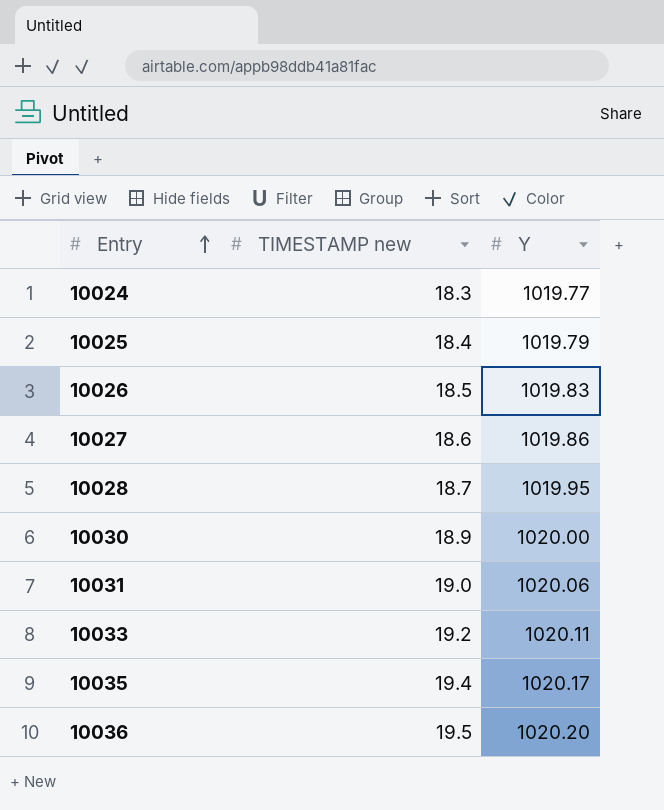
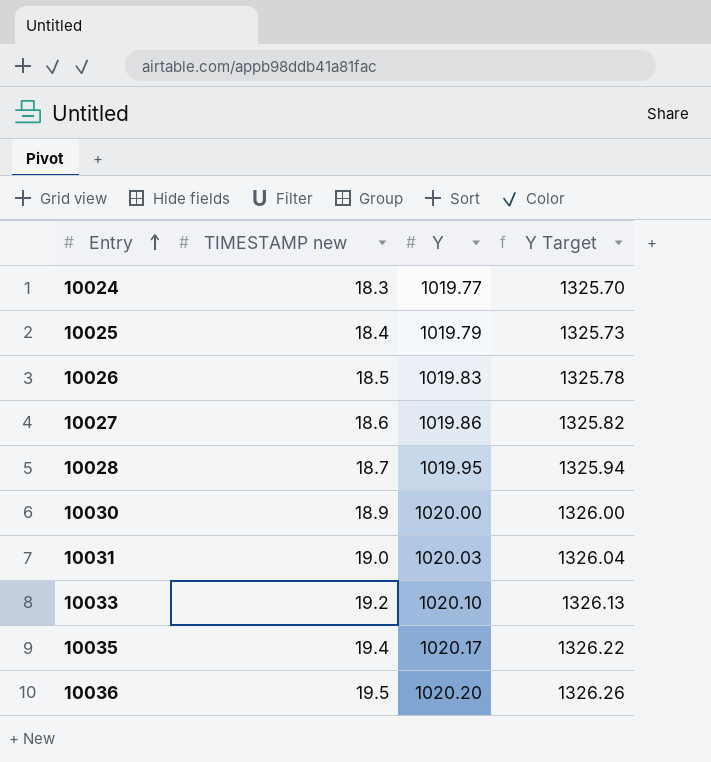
column Y Target | formula: none -> [Y] * 1.3
10031 | Y: 1020.06 -> 1020.03
10033 | Y: 1020.11 -> 1020.10

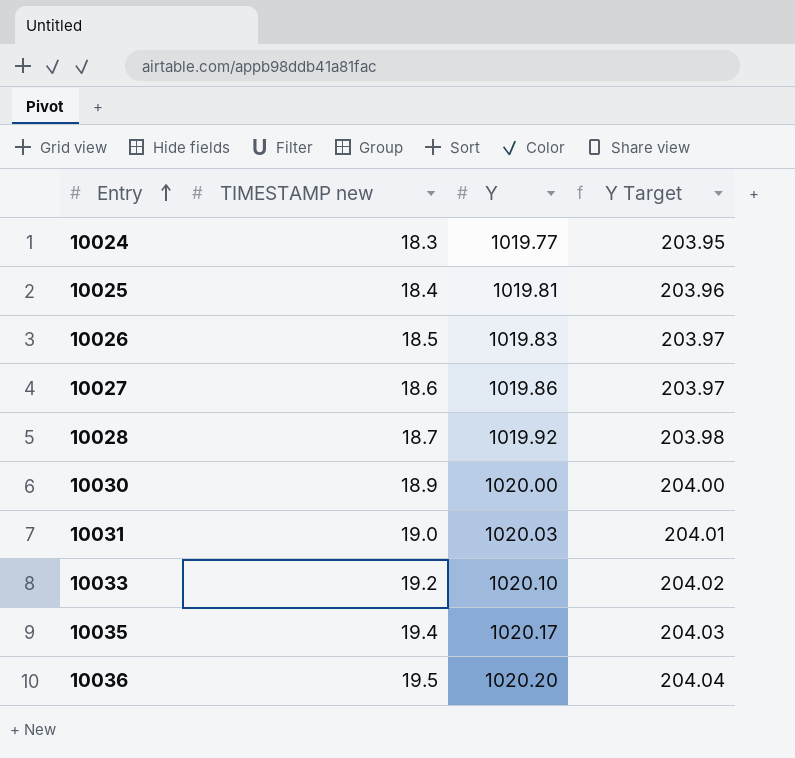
column Y Target | formula: [Y] * 1.3 -> [Y] * 0.2
10025 | Y: 1019.79 -> 1019.81
10028 | Y: 1019.95 -> 1019.92

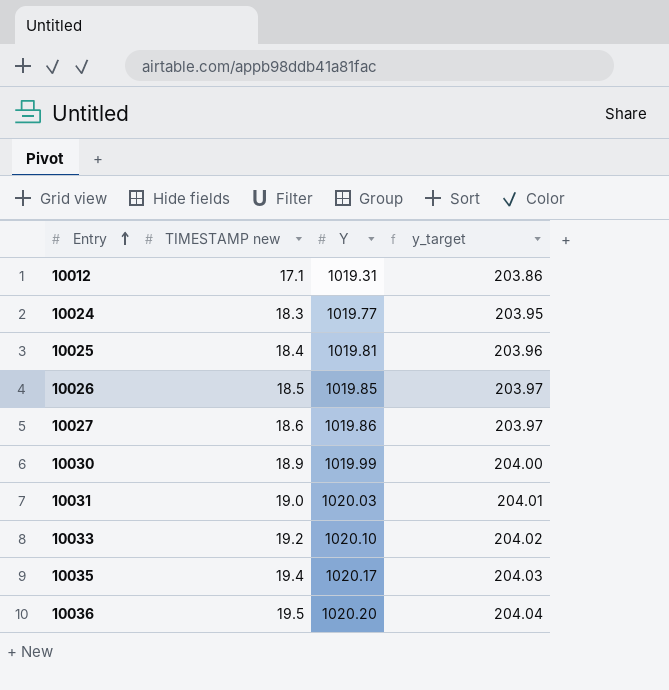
column name: Y Target -> y_target
row 10028: 18.7 | 1019.92 | 203.98 -> none
row 10012: none -> 17.1 | 1019.31 | 203.86
10026 | Y: 1019.83 -> 1019.85
10030 | Y: 1020.00 -> 1019.99

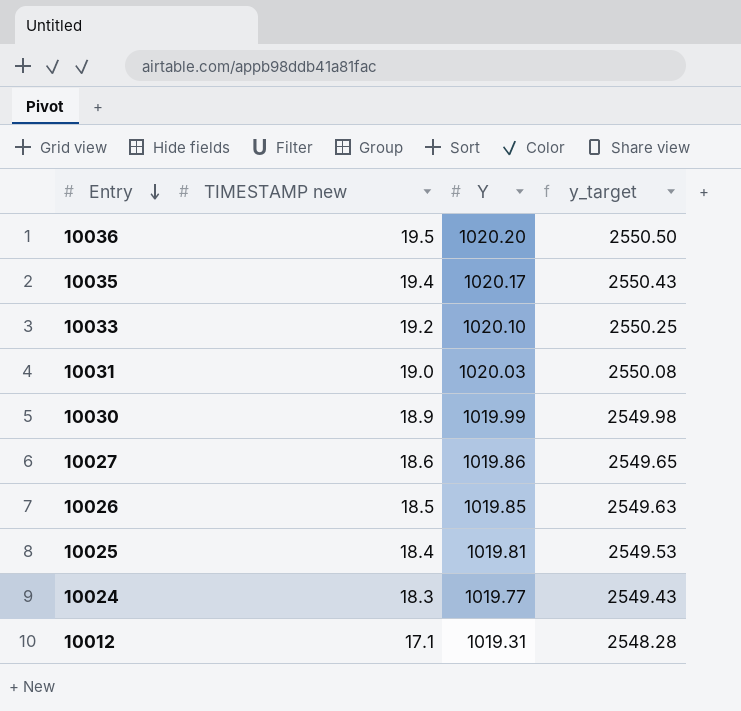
row order: Entry ascending -> Entry descending
column y_target | formula: [Y] * 0.2 -> [Y] * 2.5

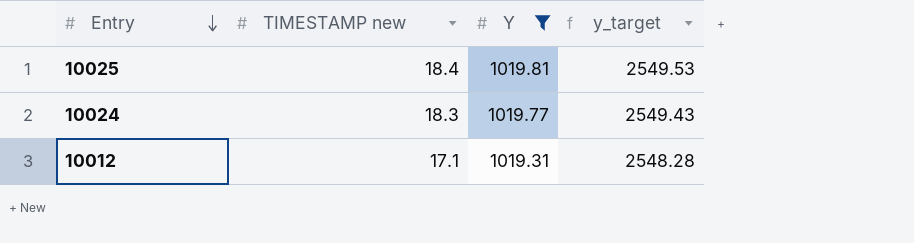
filter: none -> Y <= 1019.81

